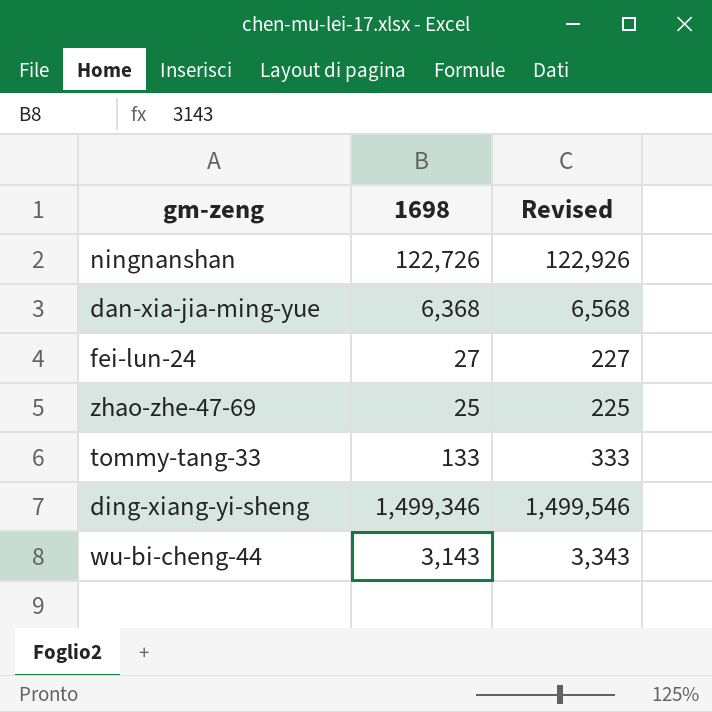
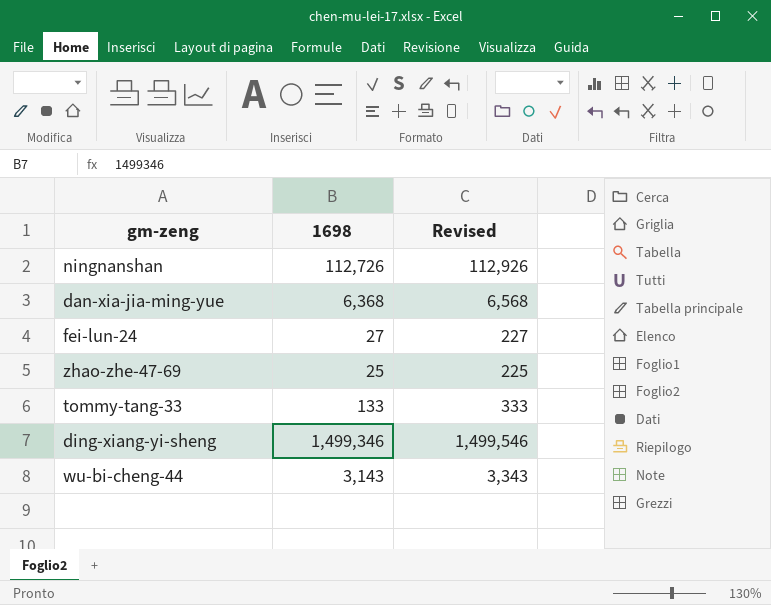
ningnanshan | 1698: 122,726 -> 112,726
ningnanshan | Revised: 122,926 -> 112,926

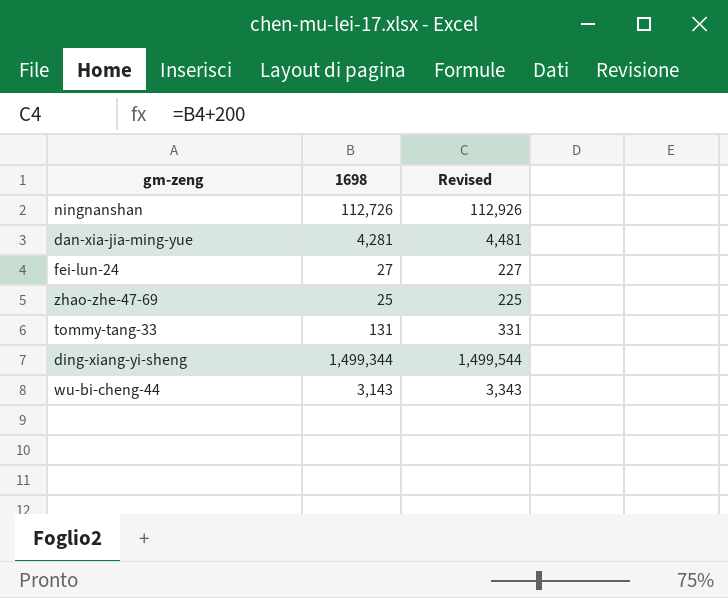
dan-xia-jia-ming-yue | 1698: 6,368 -> 4,281
dan-xia-jia-ming-yue | Revised: 6,568 -> 4,481
tommy-tang-33 | 1698: 133 -> 131
tommy-tang-33 | Revised: 333 -> 331
ding-xiang-yi-sheng | 1698: 1,499,346 -> 1,499,344
ding-xiang-yi-sheng | Revised: 1,499,546 -> 1,499,544

